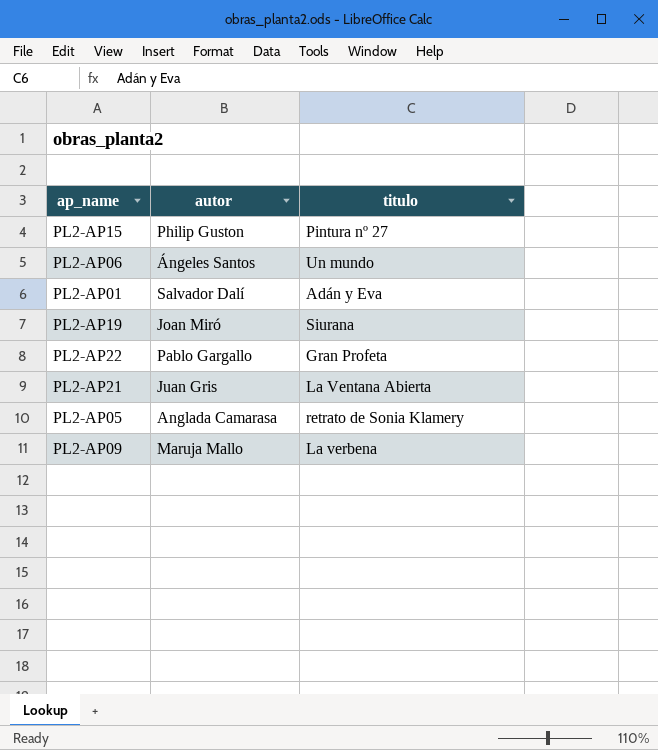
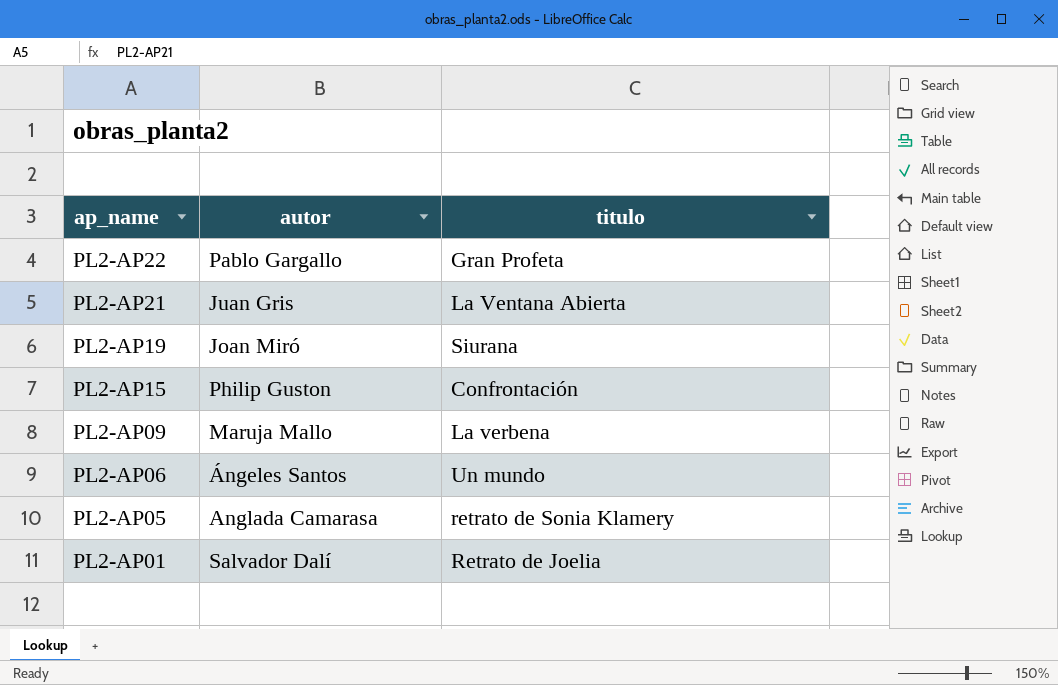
row order: none -> ap_name descending
PL2-AP15 | titulo: Pintura nº 27 -> Confrontación
PL2-AP01 | titulo: Adán y Eva -> Retrato de Joelia

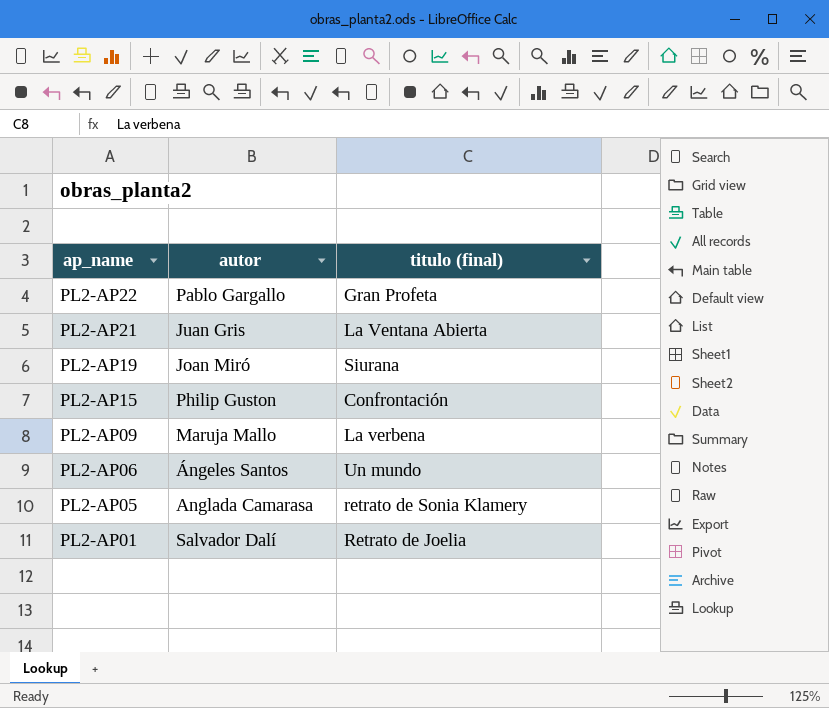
column name: titulo -> titulo (final)

